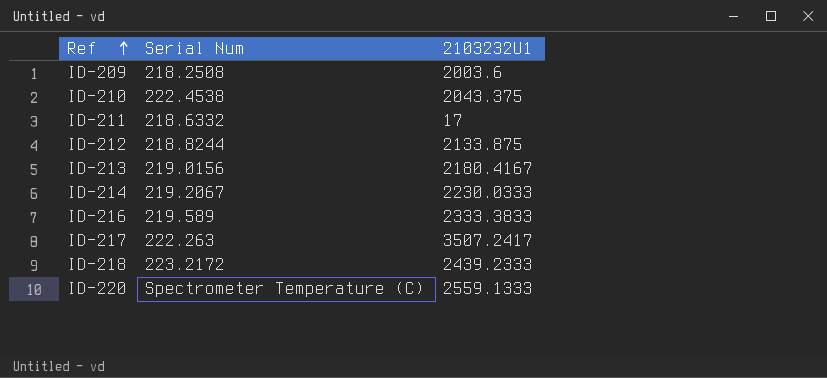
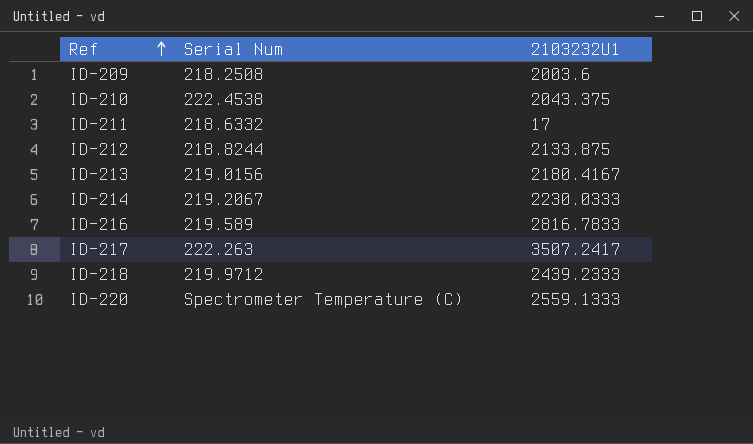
ID-216 | 2103232U1: 2333.3833 -> 2816.7833
ID-218 | Serial Num: 223.2172 -> 219.9712

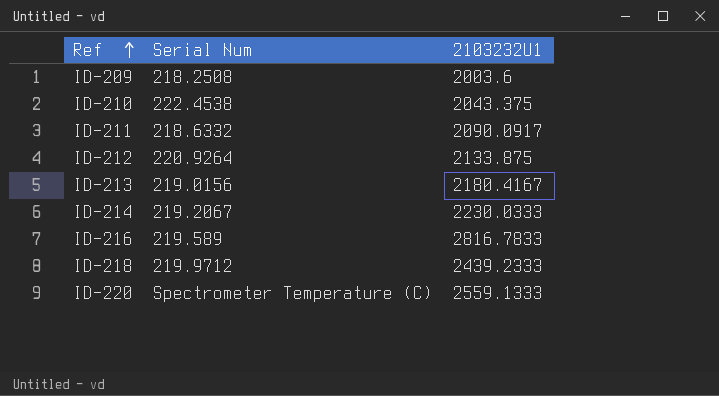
row ID-217: 222.263 | 3507.2417 -> none
ID-211 | 2103232U1: 17 -> 2090.0917
ID-212 | Serial Num: 218.8244 -> 220.9264

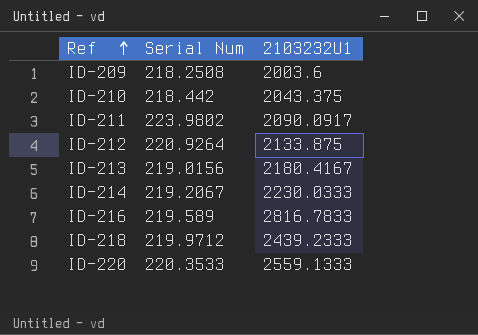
ID-210 | Serial Num: 222.4538 -> 218.442
ID-211 | Serial Num: 218.6332 -> 223.9802
ID-220 | Serial Num: Spectrometer Temperature (C) -> 220.3533

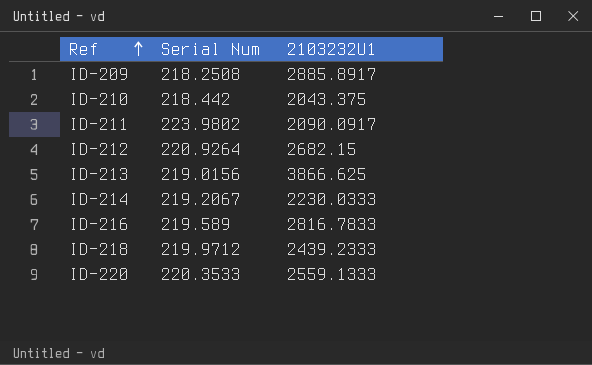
ID-209 | 2103232U1: 2003.6 -> 2885.8917
ID-212 | 2103232U1: 2133.875 -> 2682.15
ID-213 | 2103232U1: 2180.4167 -> 3866.625

